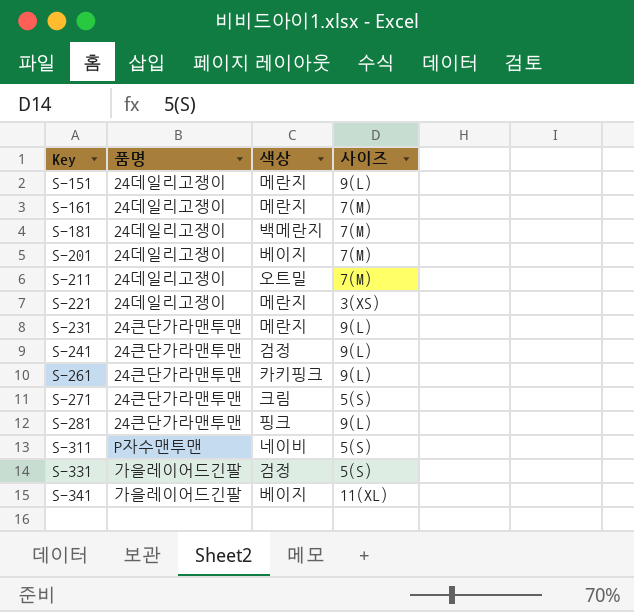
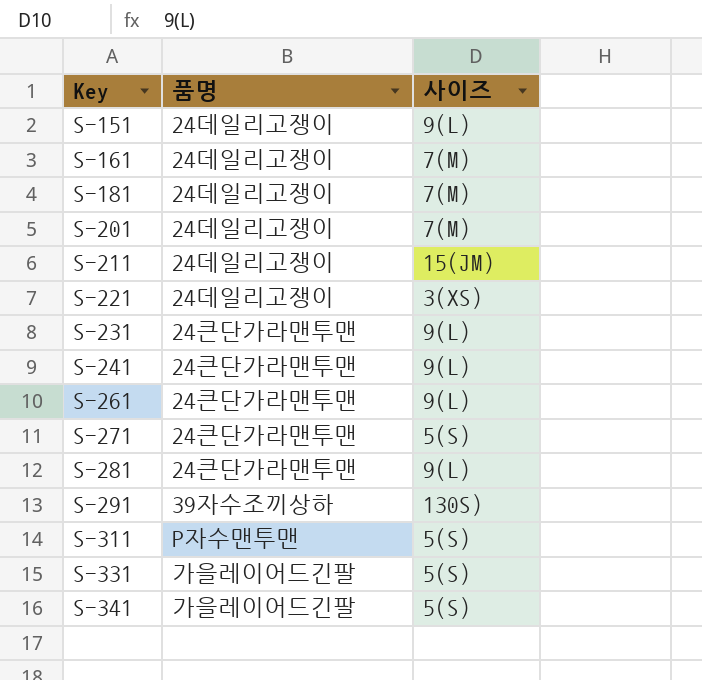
column 색상 | position: 3 -> none
S-211 | 사이즈: 7(M) -> 15(JM)
row S-291: none -> 39자수조끼상하 | 130S)
S-341 | 사이즈: 11(XL) -> 5(S)

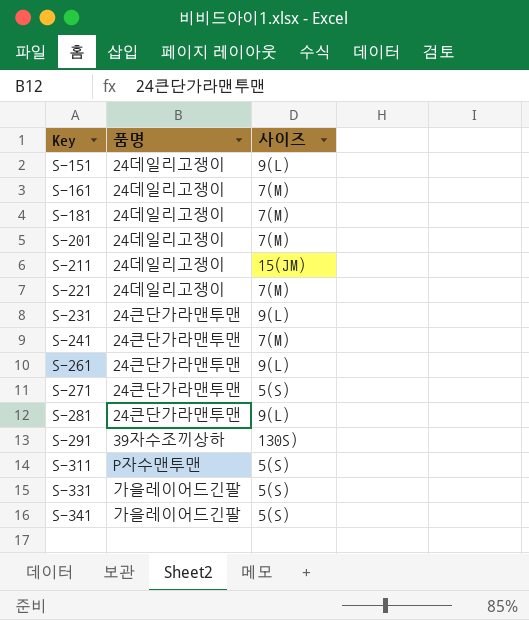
S-221 | 사이즈: 3(XS) -> 7(M)
S-241 | 사이즈: 9(L) -> 7(M)

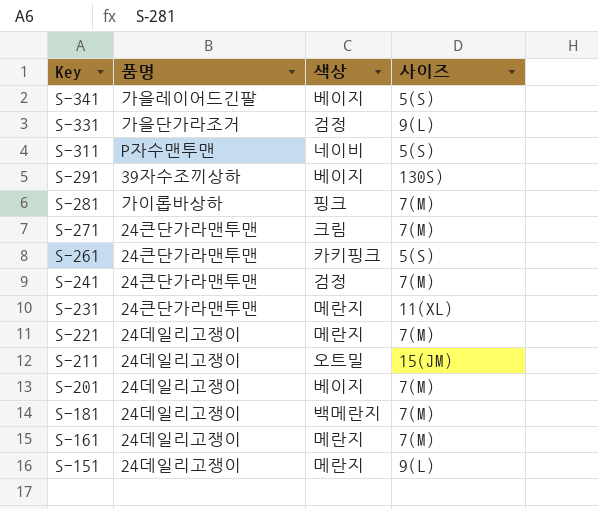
row order: Key ascending -> Key descending
column 색상 | position: none -> 3
S-331 | 품명: 가을레이어드긴팔 -> 가을단가라조거
S-331 | 사이즈: 5(S) -> 9(L)
S-281 | 품명: 24큰단가라맨투맨 -> 가이롭바상하
S-281 | 사이즈: 9(L) -> 7(M)
S-271 | 사이즈: 5(S) -> 7(M)
S-261 | 사이즈: 9(L) -> 5(S)
S-231 | 사이즈: 9(L) -> 11(XL)

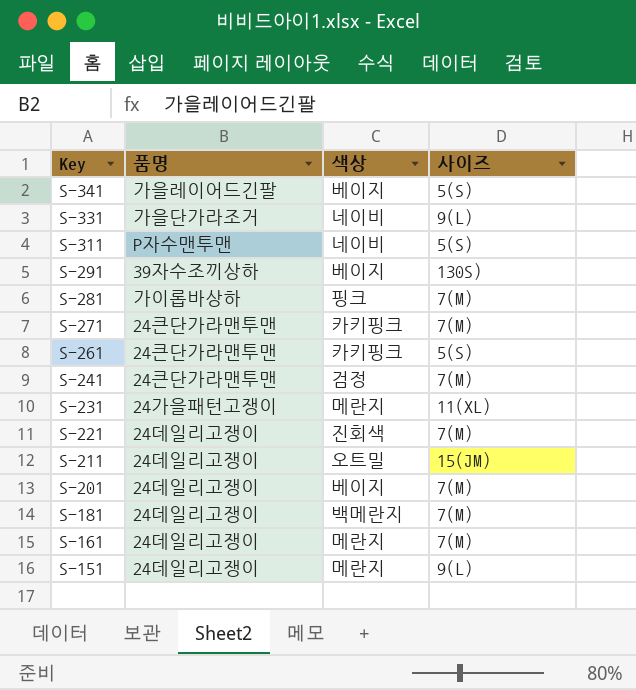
S-331 | 색상: 검정 -> 네이비
S-271 | 색상: 크림 -> 카키핑크
S-231 | 품명: 24큰단가라맨투맨 -> 24가을패턴고쟁이
S-221 | 색상: 메란지 -> 진회색

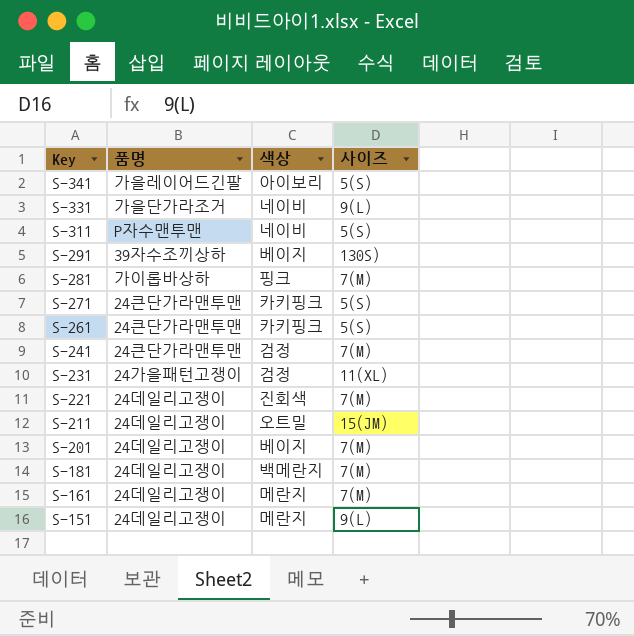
S-341 | 색상: 베이지 -> 아이보리
S-271 | 사이즈: 7(M) -> 5(S)
S-231 | 색상: 메란지 -> 검정

